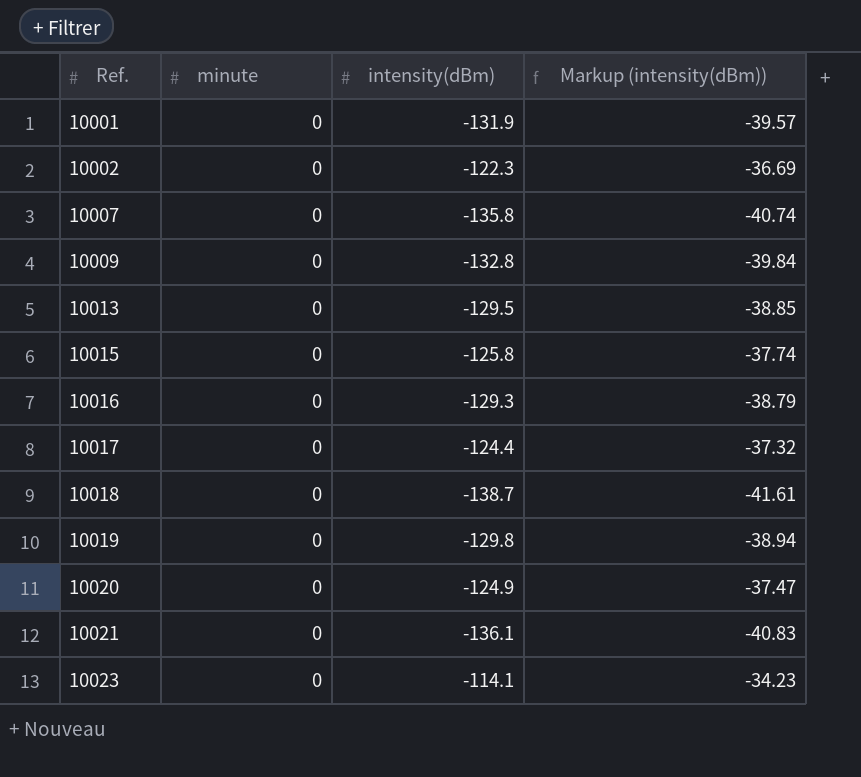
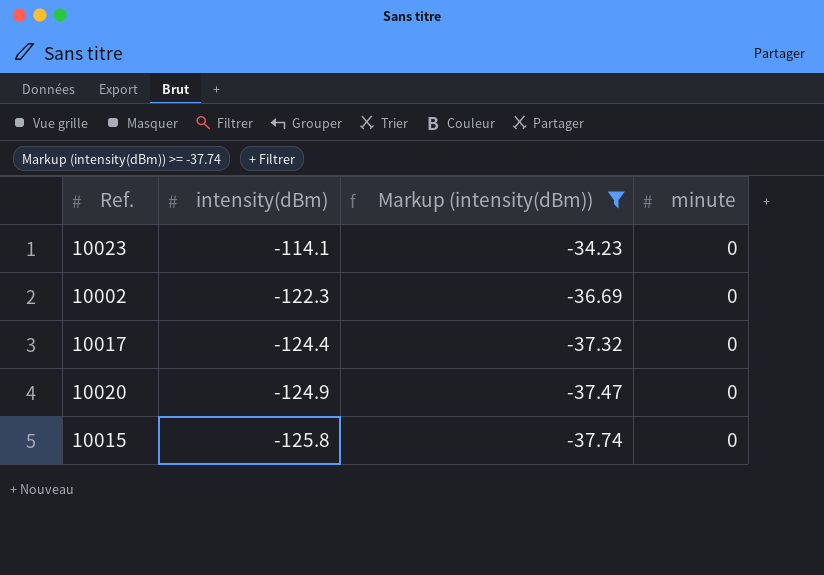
filter: none -> Markup (intensity(dBm)) >= -37.74
row order: Ref. ascending -> intensity(dBm) descending
column minute | position: 2 -> 4

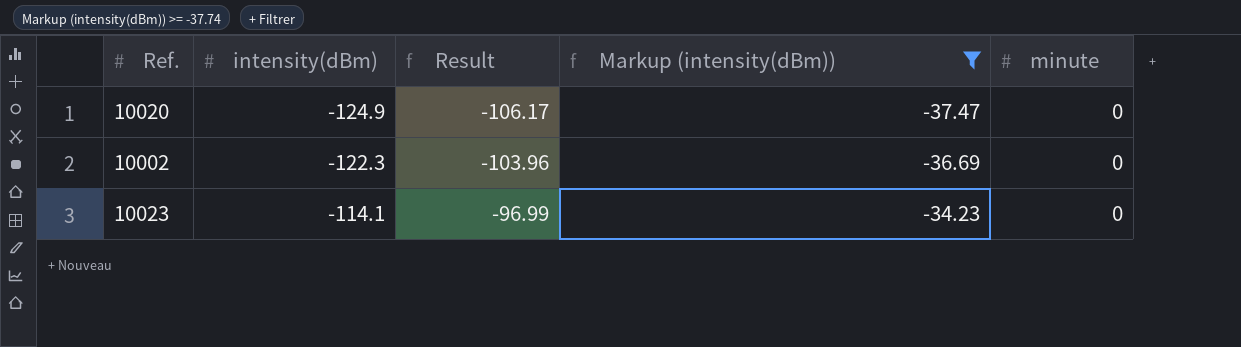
row order: intensity(dBm) descending -> intensity(dBm) ascending
column Result | formula: none -> [intensity(dBm)] * 0.85
row 10017: -124.4 | -37.32 | 0 -> none
row 10015: -125.8 | -37.74 | 0 -> none

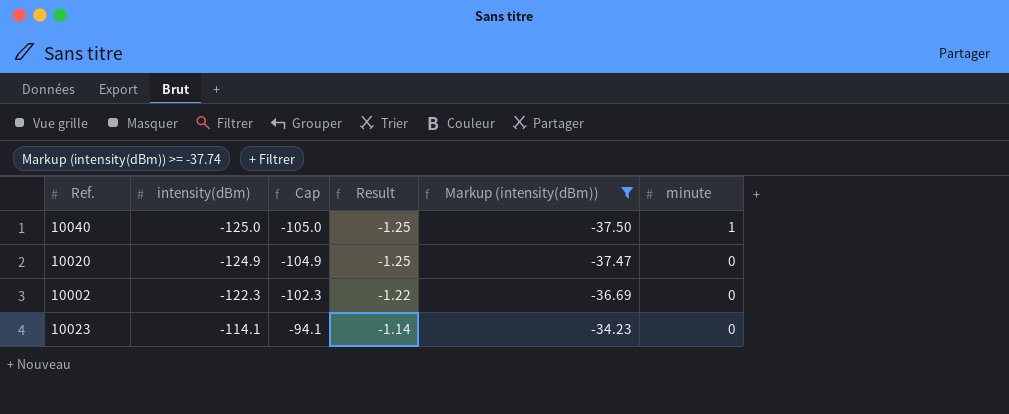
column Cap | formula: none -> [intensity(dBm)] + 20
column Result | formula: [intensity(dBm)] * 0.85 -> [intensity(dBm)] * 0.01
row 10040: none -> -125.0 | -105.0 | -1.25 | -37.50 | 1

